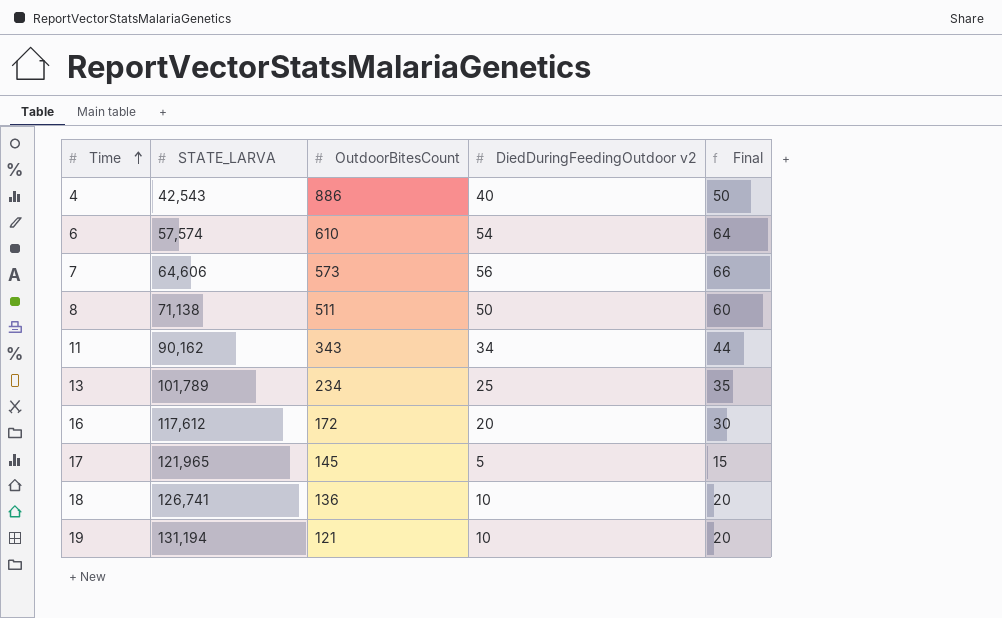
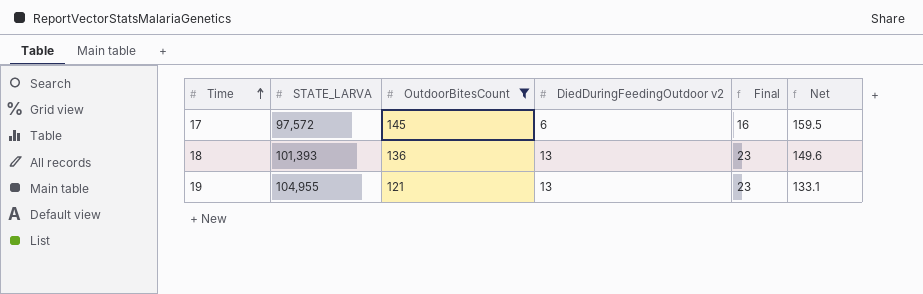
filter: none -> OutdoorBitesCount <= 145
column Net | formula: none -> [OutdoorBitesCount] * 1.1
17 | STATE_LARVA: 121,965 -> 97,572
17 | DiedDuringFeedingOutdoor v2: 5 -> 6
17 | Final: 15 -> 16
18 | STATE_LARVA: 126,741 -> 101,393
18 | DiedDuringFeedingOutdoor v2: 10 -> 13
18 | Final: 20 -> 23
19 | STATE_LARVA: 131,194 -> 104,955
19 | DiedDuringFeedingOutdoor v2: 10 -> 13
19 | Final: 20 -> 23

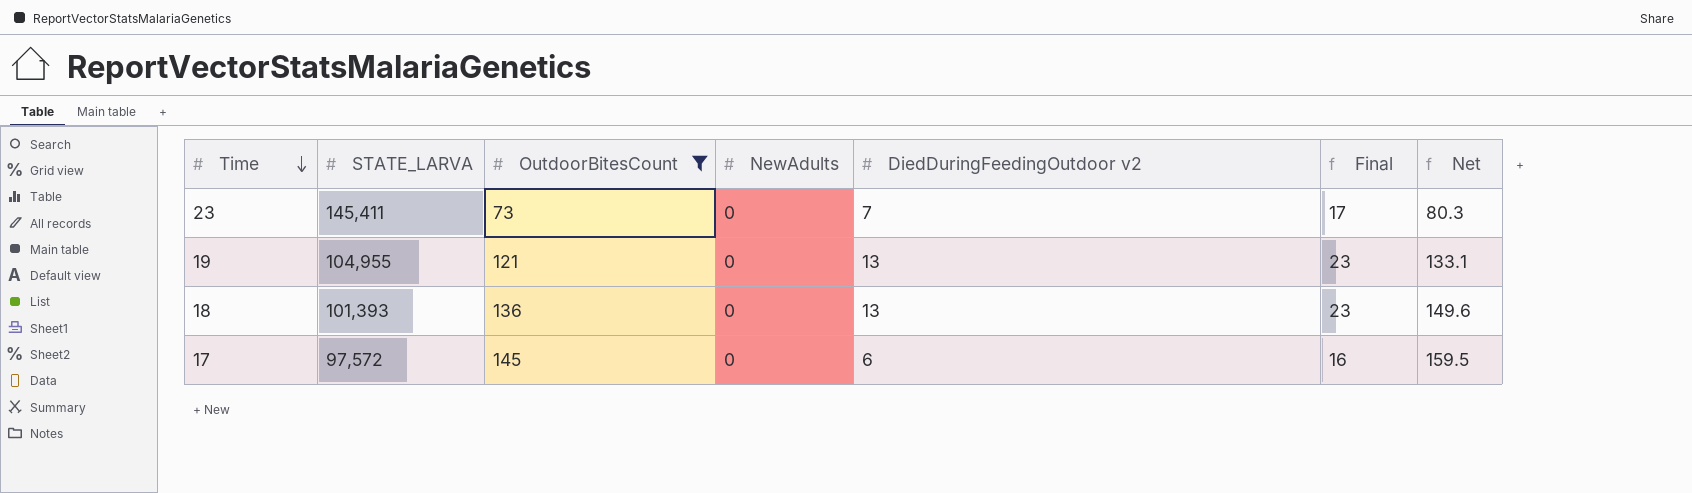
row order: Time ascending -> Time descending
column NewAdults | position: none -> 4
row 23: none -> 145,411 | 73 | 0 | 7 | 17 | 80.3

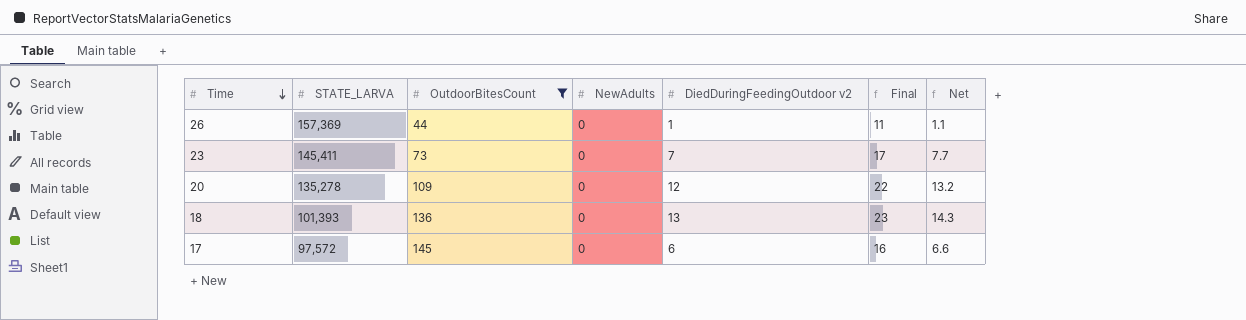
column Net | formula: [OutdoorBitesCount] * 1.1 -> [DiedDuringFeedingOutdoor v2] * 1.1
row 19: 104,955 | 121 | 0 | 13 | 23 | 133.1 -> none
row 26: none -> 157,369 | 44 | 0 | 1 | 11 | 1.1
row 20: none -> 135,278 | 109 | 0 | 12 | 22 | 13.2

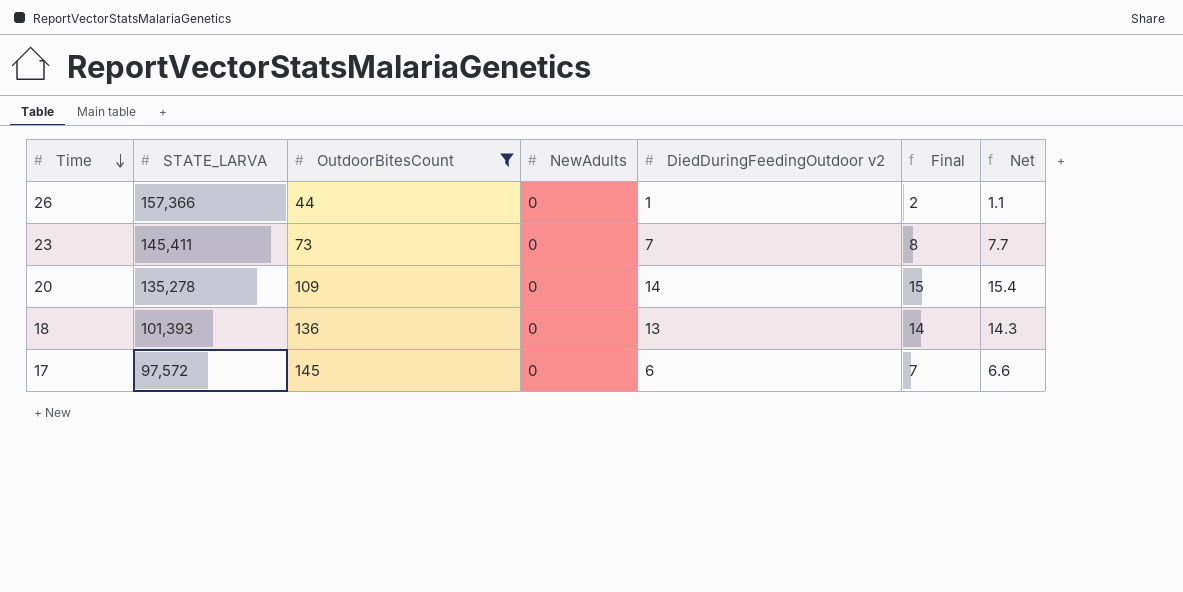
column Final | formula: [DiedDuringFeedingOutdoor v2] + 10 -> [DiedDuringFeedingOutdoor v2] + 1
26 | STATE_LARVA: 157,369 -> 157,366
20 | DiedDuringFeedingOutdoor v2: 12 -> 14
20 | Net: 13.2 -> 15.4

